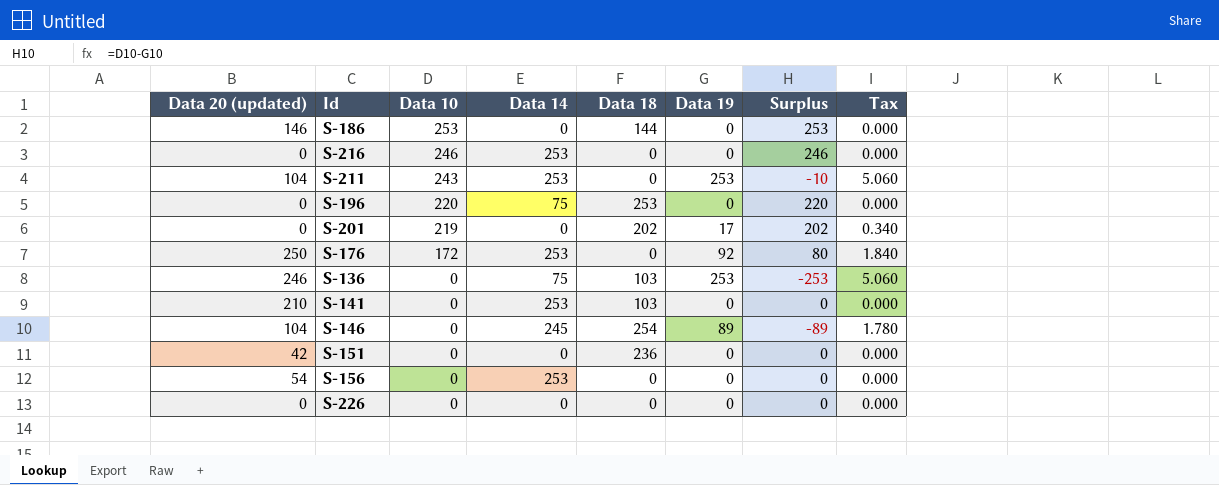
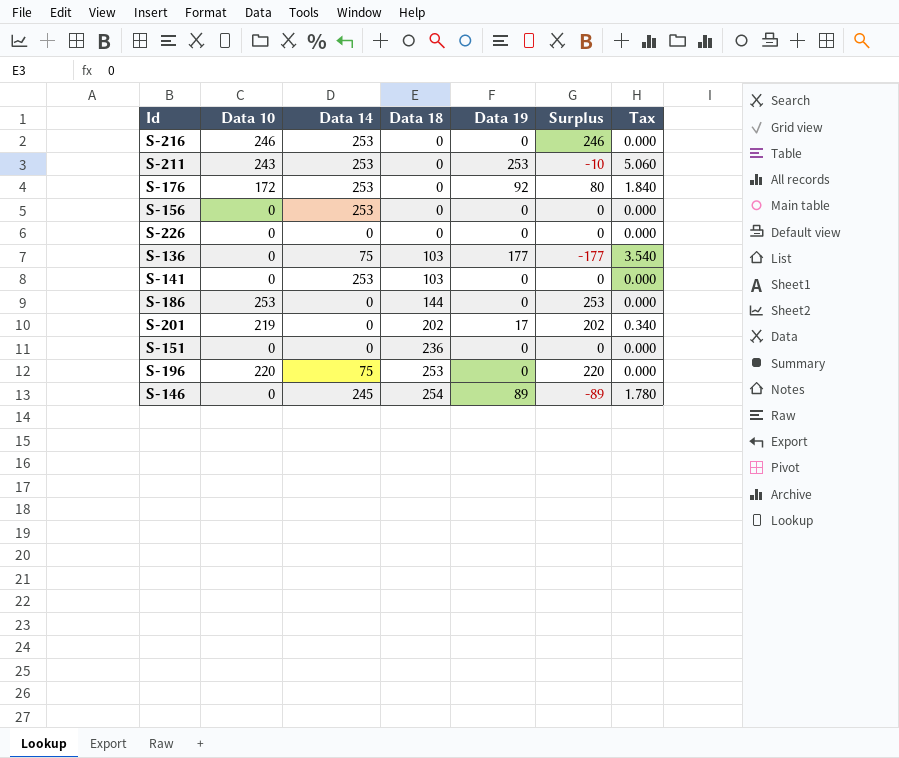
row order: Data 10 descending -> Data 18 ascending
column Data 20 (updated) | position: 1 -> none
S-136 | Data 19: 253 -> 177
S-136 | Surplus: -253 -> -177
S-136 | Tax: 5.060 -> 3.540

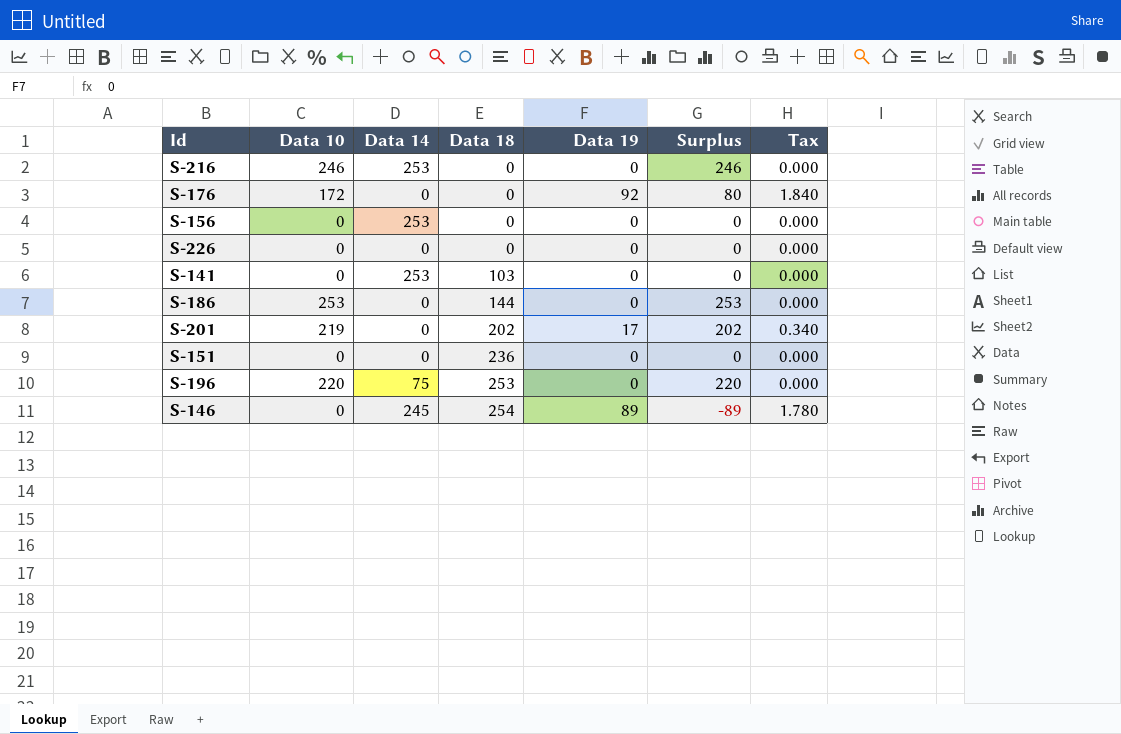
row S-211: 243 | 253 | 0 | 253 | -10 | 5.060 -> none
row S-136: 0 | 75 | 103 | 177 | -177 | 3.540 -> none
S-176 | Data 14: 253 -> 0

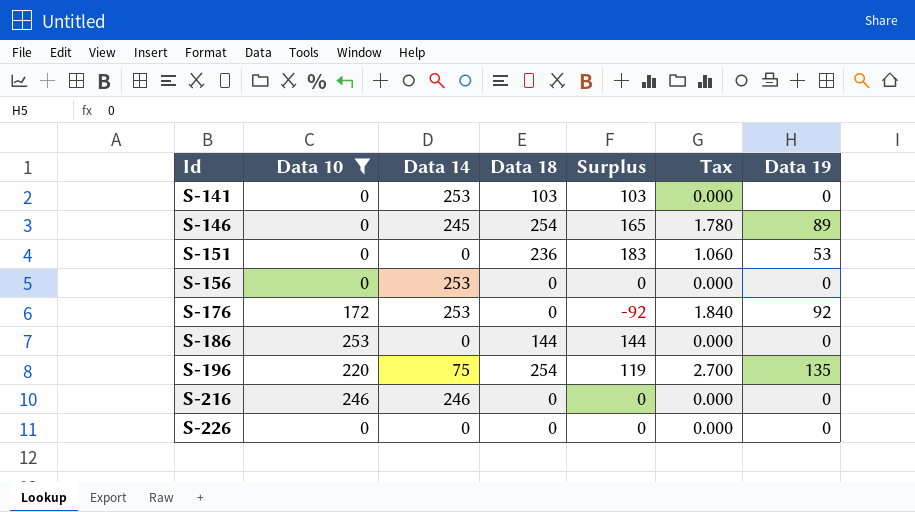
filter: none -> Data 10 != 219
row order: Data 18 ascending -> Id ascending
column Surplus | formula: [Data 10] - [Data 19] -> [Data 18] - [Data 19]
column Data 19 | position: 5 -> 7
S-151 | Tax: 0.000 -> 1.060
S-151 | Data 19: 0 -> 53
S-176 | Data 14: 0 -> 253
S-196 | Data 18: 253 -> 254
S-196 | Tax: 0.000 -> 2.700
S-196 | Data 19: 0 -> 135
S-216 | Data 14: 253 -> 246

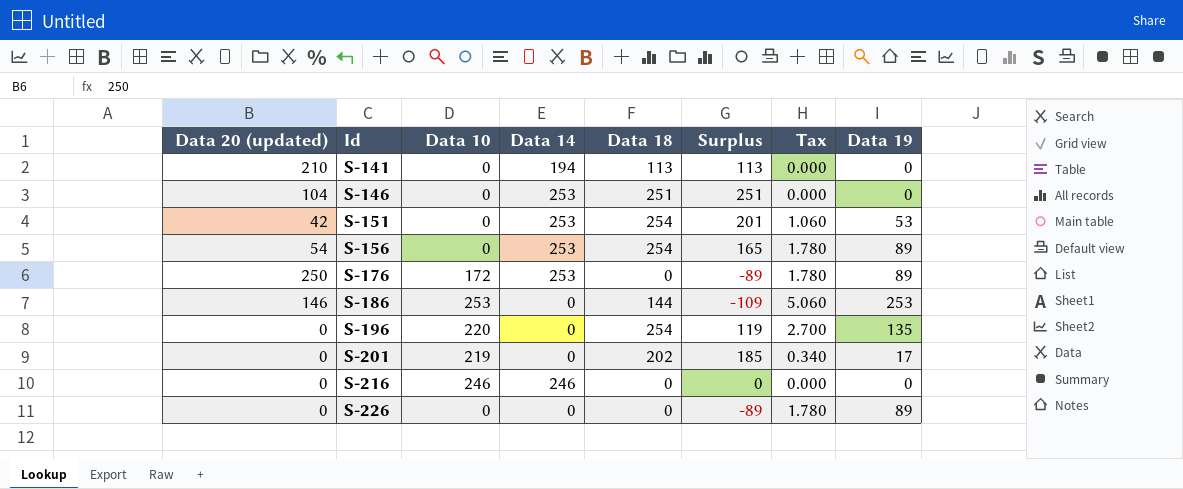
filter: Data 10 != 219 -> none
column Data 20 (updated) | position: none -> 1
S-141 | Data 14: 253 -> 194
S-141 | Data 18: 103 -> 113
S-141 | Surplus: 103 -> 113
S-146 | Data 14: 245 -> 253
S-146 | Data 18: 254 -> 251
S-146 | Surplus: 165 -> 251
S-146 | Tax: 1.780 -> 0.000
S-146 | Data 19: 89 -> 0
S-151 | Data 14: 0 -> 253
S-151 | Data 18: 236 -> 254
S-151 | Surplus: 183 -> 201
S-156 | Data 18: 0 -> 254
S-156 | Surplus: 0 -> 165
S-156 | Tax: 0.000 -> 1.780
S-156 | Data 19: 0 -> 89
S-176 | Surplus: -92 -> -89
S-176 | Tax: 1.840 -> 1.780
S-176 | Data 19: 92 -> 89
S-186 | Surplus: 144 -> -109
S-186 | Tax: 0.000 -> 5.060
S-186 | Data 19: 0 -> 253
S-196 | Data 14: 75 -> 0
S-226 | Surplus: 0 -> -89
S-226 | Tax: 0.000 -> 1.780
S-226 | Data 19: 0 -> 89

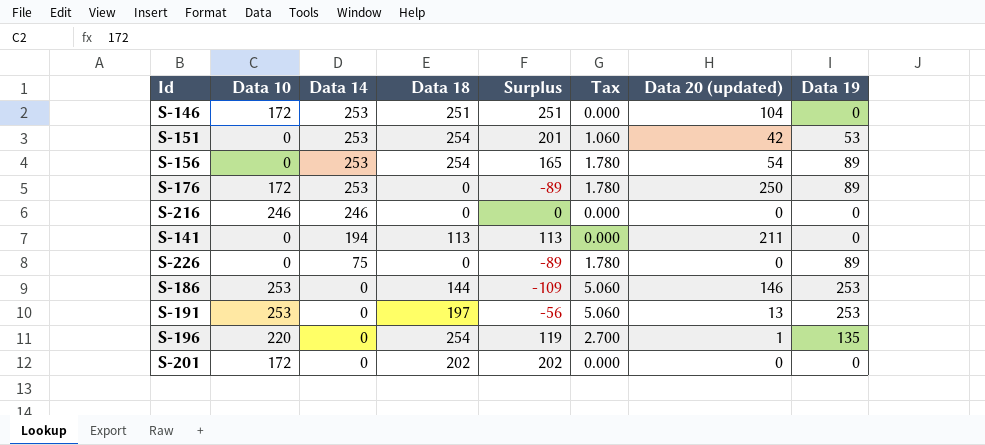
row order: Id ascending -> Data 14 descending
column Data 20 (updated) | position: 1 -> 7
S-146 | Data 10: 0 -> 172
S-141 | Data 20 (updated): 210 -> 211
S-226 | Data 14: 0 -> 75
row S-191: none -> 253 | 0 | 197 | -56 | 5.060 | 13 | 253
S-196 | Data 20 (updated): 0 -> 1
S-201 | Data 10: 219 -> 172
S-201 | Surplus: 185 -> 202
S-201 | Tax: 0.340 -> 0.000
S-201 | Data 19: 17 -> 0

